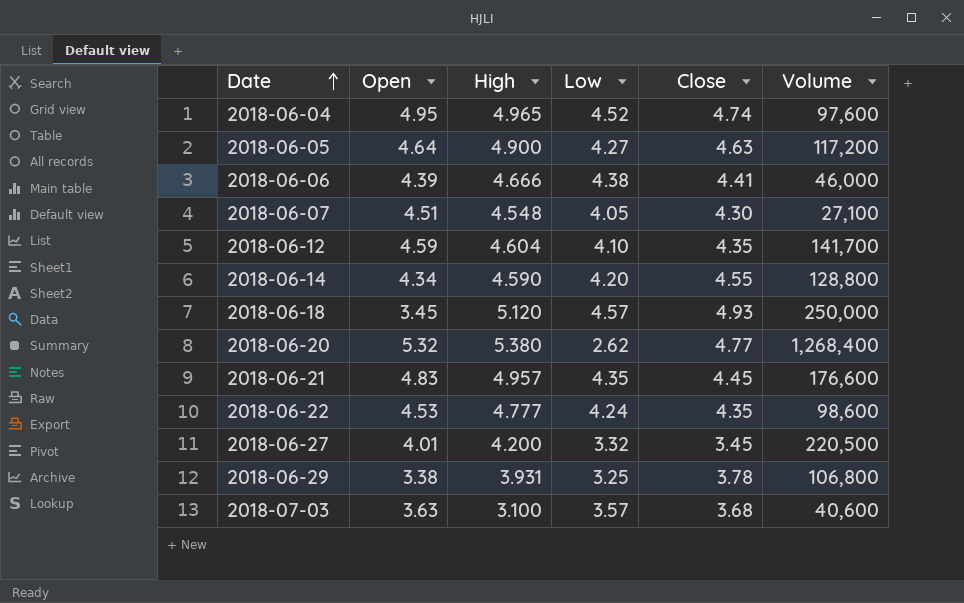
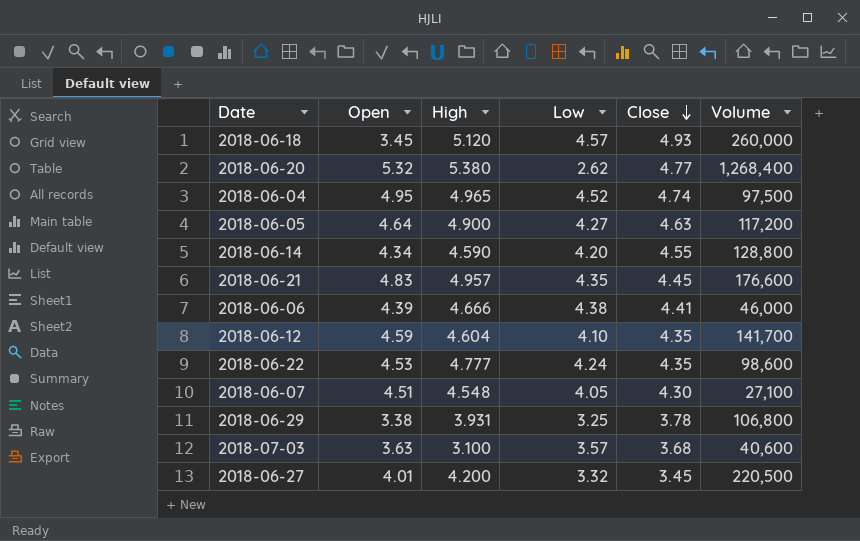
row order: Date ascending -> Close descending
2018-06-18 | Volume: 250,000 -> 260,000
2018-06-04 | Volume: 97,600 -> 97,500

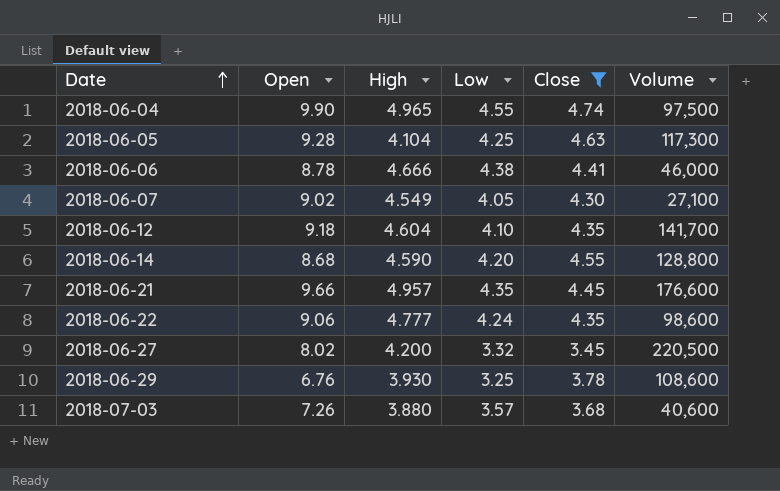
filter: none -> Close <= 4.74
row order: Close descending -> Date ascending
2018-06-04 | Open: 4.95 -> 9.90
2018-06-04 | Low: 4.52 -> 4.55
2018-06-05 | Open: 4.64 -> 9.28
2018-06-05 | High: 4.900 -> 4.104
2018-06-05 | Low: 4.27 -> 4.25
2018-06-05 | Volume: 117,200 -> 117,300
2018-06-06 | Open: 4.39 -> 8.78
2018-06-07 | Open: 4.51 -> 9.02
2018-06-07 | High: 4.548 -> 4.549
2018-06-12 | Open: 4.59 -> 9.18
2018-06-14 | Open: 4.34 -> 8.68
2018-06-21 | Open: 4.83 -> 9.66
2018-06-22 | Open: 4.53 -> 9.06
2018-06-27 | Open: 4.01 -> 8.02
2018-06-29 | Open: 3.38 -> 6.76
2018-06-29 | High: 3.931 -> 3.930
2018-06-29 | Volume: 106,800 -> 108,600
2018-07-03 | Open: 3.63 -> 7.26
2018-07-03 | High: 3.100 -> 3.880

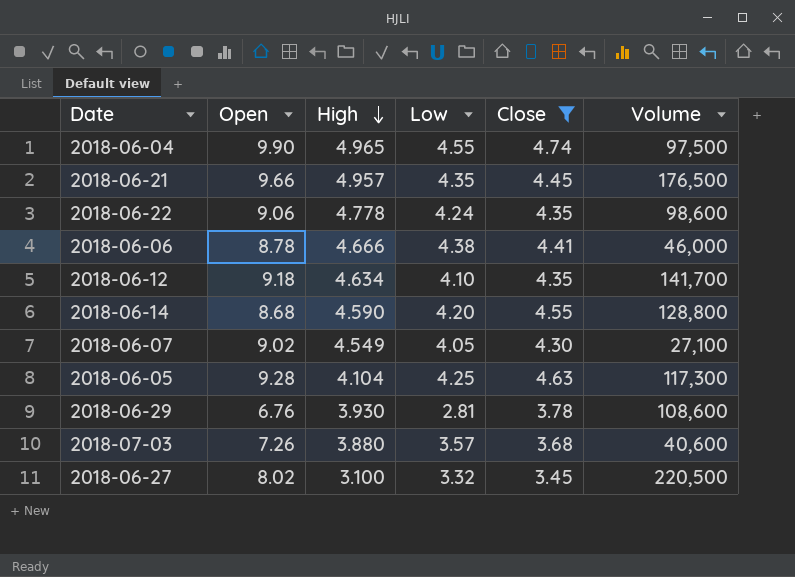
row order: Date ascending -> High descending
2018-06-21 | Volume: 176,600 -> 176,500
2018-06-22 | High: 4.777 -> 4.778
2018-06-12 | High: 4.604 -> 4.634
2018-06-29 | Low: 3.25 -> 2.81
2018-06-27 | High: 4.200 -> 3.100

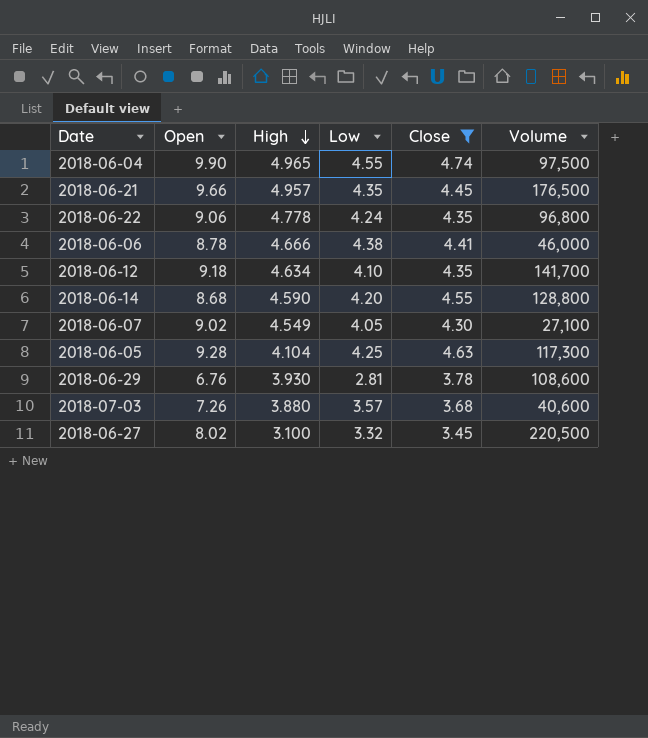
2018-06-22 | Volume: 98,600 -> 96,800

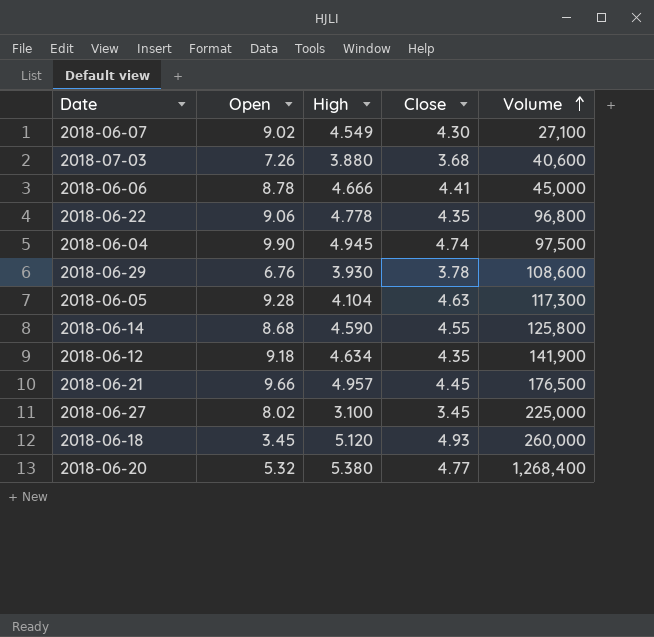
filter: Close <= 4.74 -> none
row order: High descending -> Volume ascending
column Low | position: 4 -> none
2018-06-06 | Volume: 46,000 -> 45,000
2018-06-04 | High: 4.965 -> 4.945
2018-06-14 | Volume: 128,800 -> 125,800
2018-06-12 | Volume: 141,700 -> 141,900
2018-06-27 | Volume: 220,500 -> 225,000

